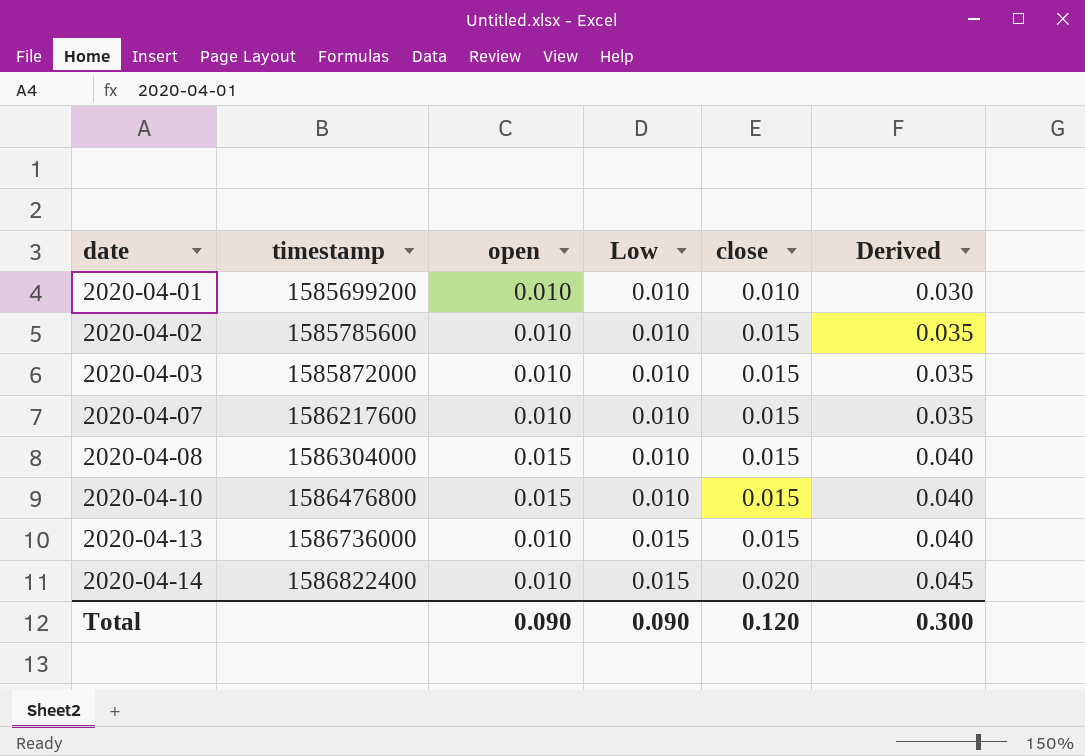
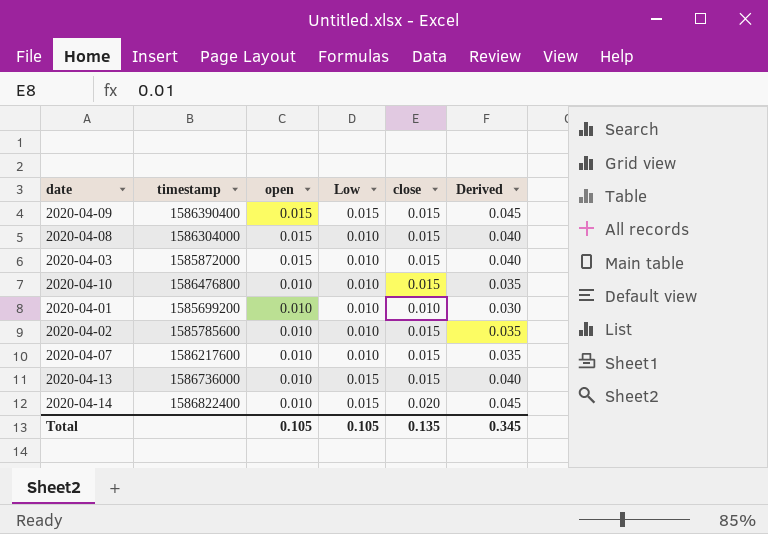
row order: date ascending -> open descending
row 2020-04-09: none -> 1586390400 | 0.015 | 0.015 | 0.015 | 0.045
2020-04-03 | open: 0.010 -> 0.015
2020-04-03 | Derived: 0.035 -> 0.040
2020-04-10 | open: 0.015 -> 0.010
2020-04-10 | Derived: 0.040 -> 0.035
Total | open: 0.090 -> 0.105
Total | Low: 0.090 -> 0.105
Total | close: 0.120 -> 0.135
Total | Derived: 0.300 -> 0.345

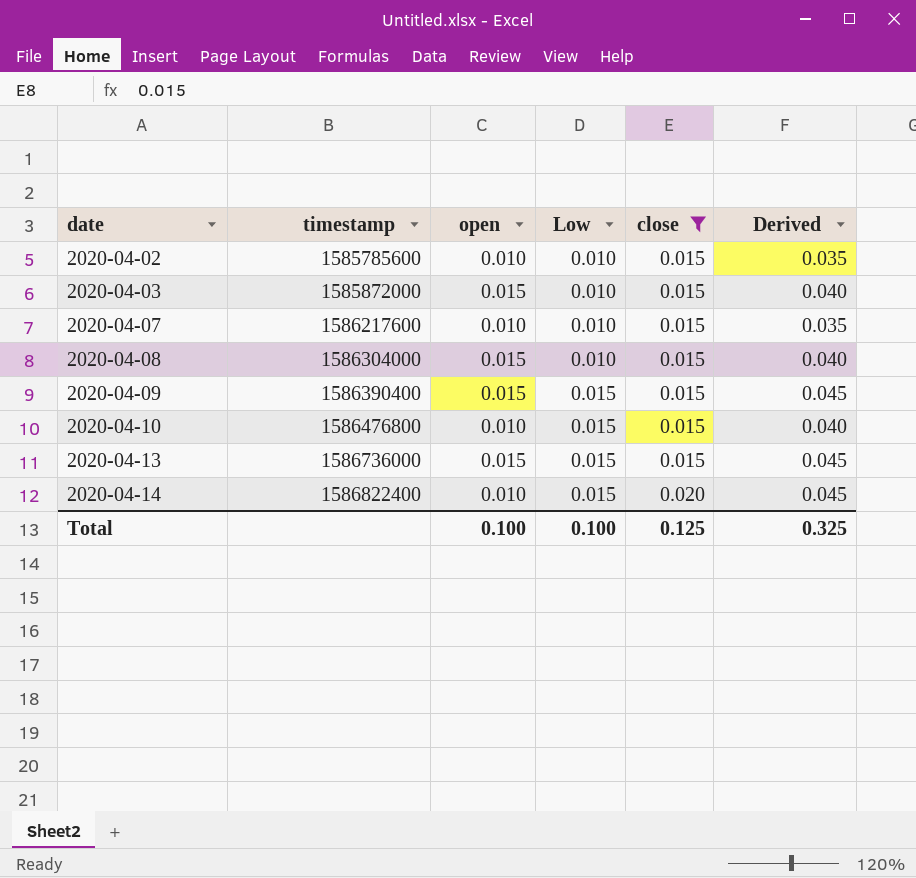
filter: none -> close != 0.010
row order: open descending -> date ascending
2020-04-10 | Low: 0.010 -> 0.015
2020-04-10 | Derived: 0.035 -> 0.040
2020-04-13 | open: 0.010 -> 0.015
2020-04-13 | Derived: 0.040 -> 0.045
Total | open: 0.105 -> 0.100
Total | Low: 0.105 -> 0.100
Total | close: 0.135 -> 0.125
Total | Derived: 0.345 -> 0.325

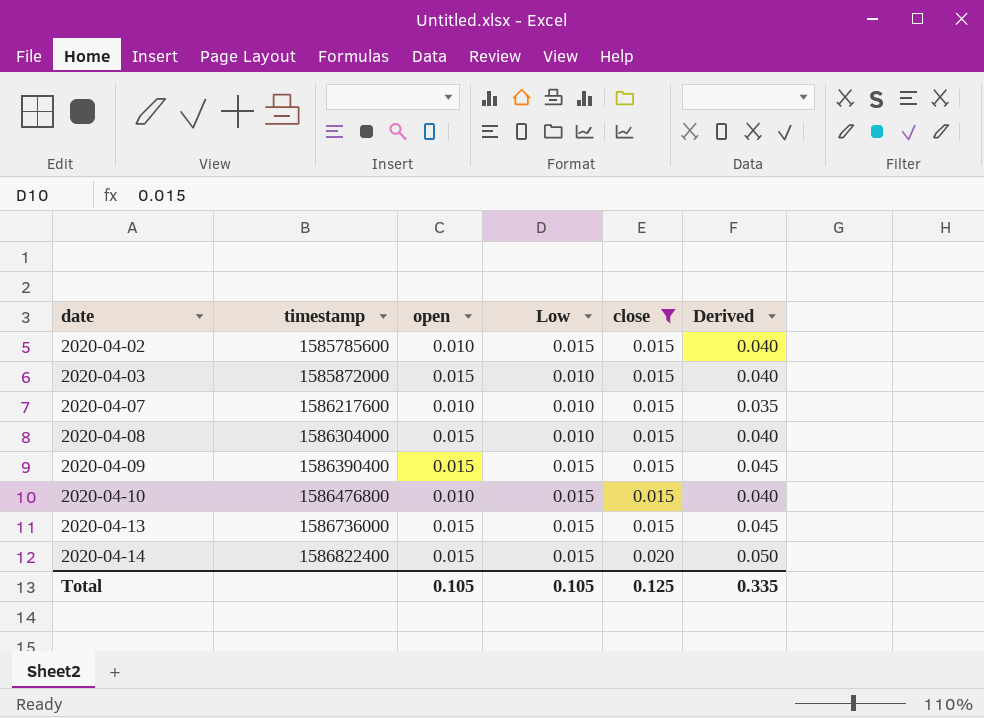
2020-04-02 | Low: 0.010 -> 0.015
2020-04-02 | Derived: 0.035 -> 0.040
2020-04-14 | open: 0.010 -> 0.015
2020-04-14 | Derived: 0.045 -> 0.050
Total | open: 0.100 -> 0.105
Total | Low: 0.100 -> 0.105
Total | Derived: 0.325 -> 0.335

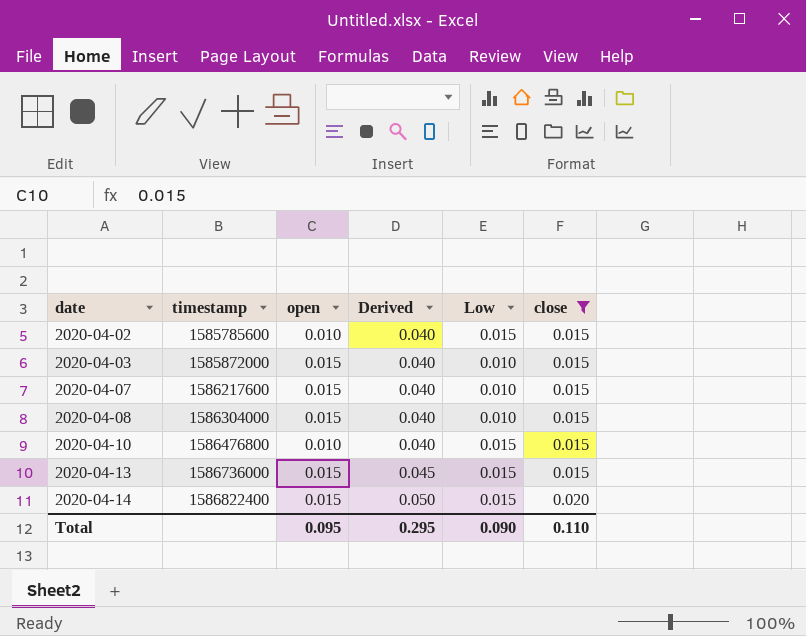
column Derived | position: 6 -> 4
row 2020-04-09: 1586390400 | 0.015 | 0.015 | 0.015 | 0.045 -> none
2020-04-07 | open: 0.010 -> 0.015
2020-04-07 | Derived: 0.035 -> 0.040
Total | open: 0.105 -> 0.095
Total | Derived: 0.335 -> 0.295
Total | Low: 0.105 -> 0.090
Total | close: 0.125 -> 0.110

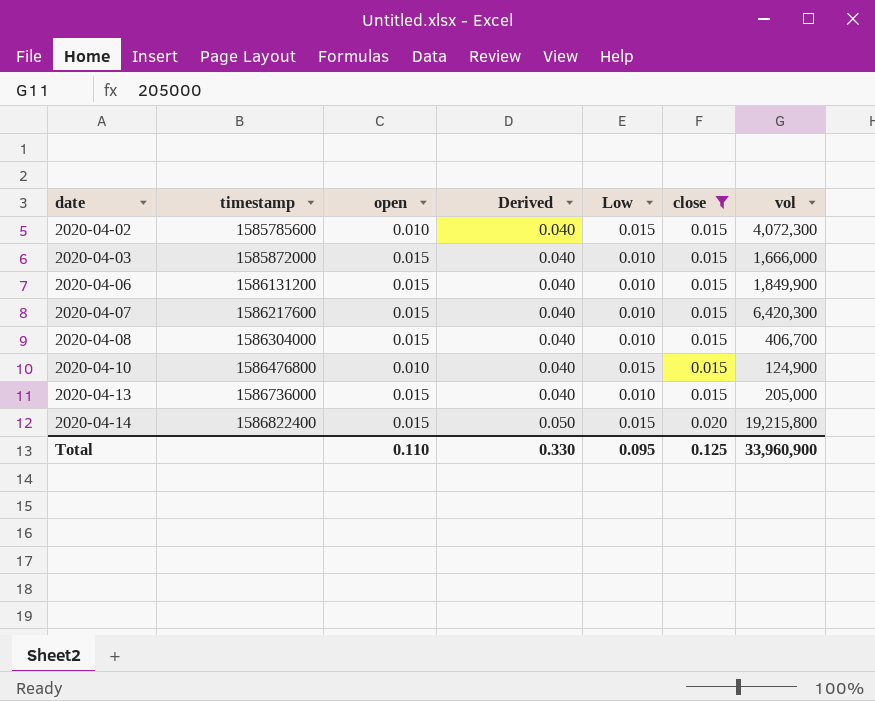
column vol | position: none -> 7
row 2020-04-06: none -> 1586131200 | 0.015 | 0.040 | 0.010 | 0.015 | 1,849,900
2020-04-13 | Derived: 0.045 -> 0.040
2020-04-13 | Low: 0.015 -> 0.010
Total | open: 0.095 -> 0.110
Total | Derived: 0.295 -> 0.330
Total | Low: 0.090 -> 0.095
Total | close: 0.110 -> 0.125

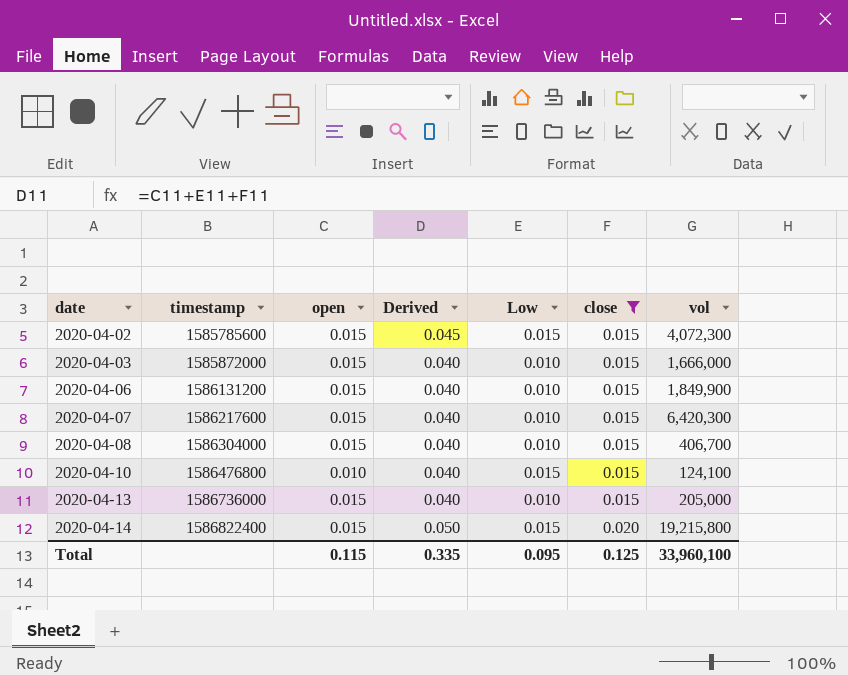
2020-04-02 | open: 0.010 -> 0.015
2020-04-02 | Derived: 0.040 -> 0.045
2020-04-10 | vol: 124,900 -> 124,100
Total | open: 0.110 -> 0.115
Total | Derived: 0.330 -> 0.335
Total | vol: 33,960,900 -> 33,960,100

